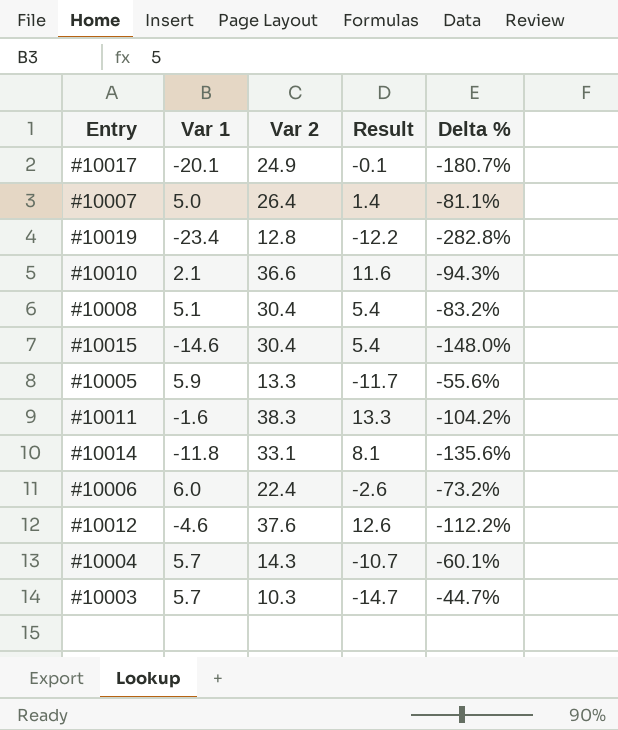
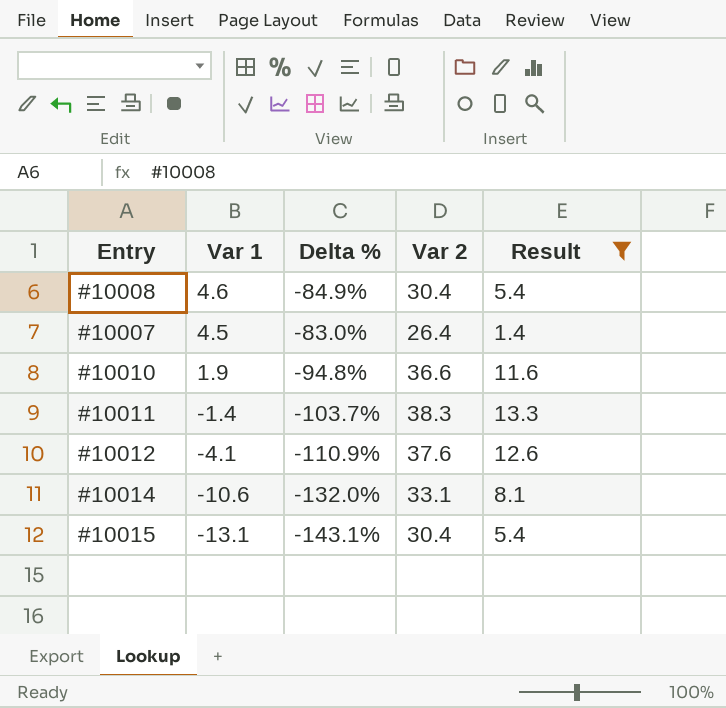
filter: none -> Result >= 1.4
row order: none -> Var 1 descending
column Delta % | position: 5 -> 3
#10008 | Var 1: 5.1 -> 4.6
#10008 | Delta %: -83.2% -> -84.9%
#10007 | Var 1: 5.0 -> 4.5
#10007 | Delta %: -81.1% -> -83.0%
#10010 | Var 1: 2.1 -> 1.9
#10010 | Delta %: -94.3% -> -94.8%
#10011 | Var 1: -1.6 -> -1.4
#10011 | Delta %: -104.2% -> -103.7%
#10012 | Var 1: -4.6 -> -4.1
#10012 | Delta %: -112.2% -> -110.9%
#10014 | Var 1: -11.8 -> -10.6
#10014 | Delta %: -135.6% -> -132.0%
#10015 | Var 1: -14.6 -> -13.1
#10015 | Delta %: -148.0% -> -143.1%

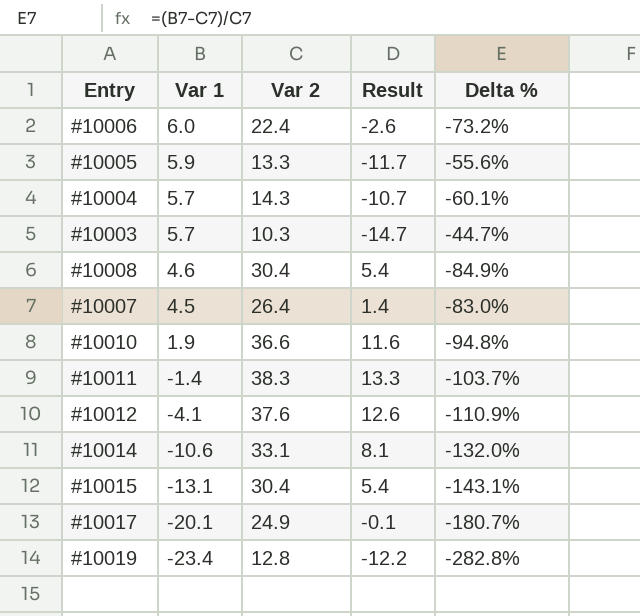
filter: Result >= 1.4 -> none
column Delta % | position: 3 -> 5

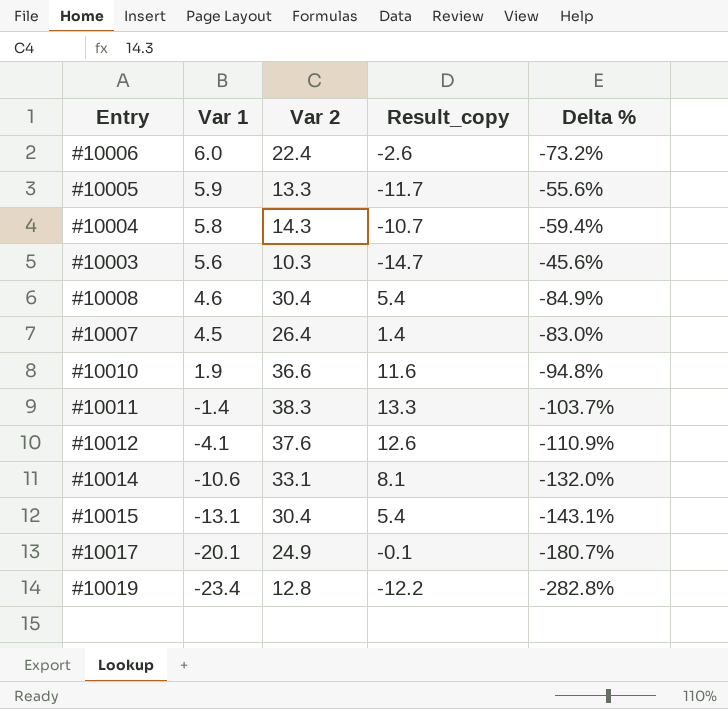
column name: Result -> Result_copy
#10004 | Var 1: 5.7 -> 5.8
#10004 | Delta %: -60.1% -> -59.4%
#10003 | Var 1: 5.7 -> 5.6
#10003 | Delta %: -44.7% -> -45.6%

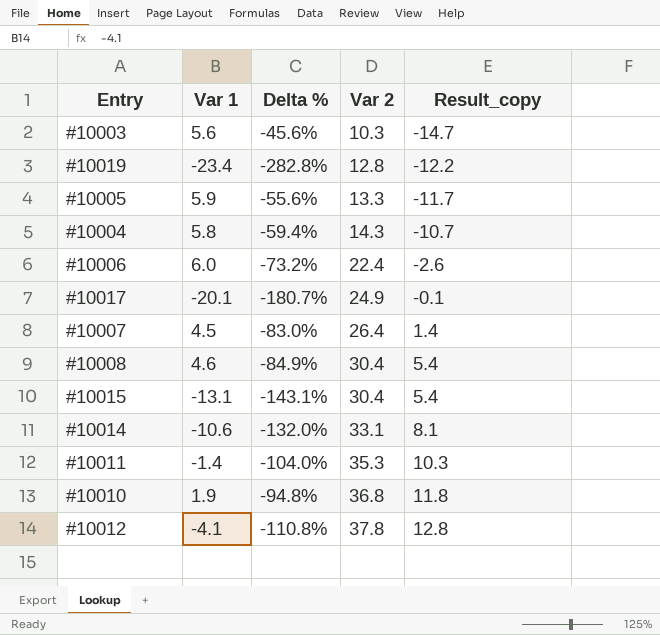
row order: Var 1 descending -> Var 2 ascending
column Delta % | position: 5 -> 3
#10011 | Delta %: -103.7% -> -104.0%
#10011 | Var 2: 38.3 -> 35.3
#10011 | Result_copy: 13.3 -> 10.3
#10010 | Var 2: 36.6 -> 36.8
#10010 | Result_copy: 11.6 -> 11.8
#10012 | Delta %: -110.9% -> -110.8%
#10012 | Var 2: 37.6 -> 37.8
#10012 | Result_copy: 12.6 -> 12.8

